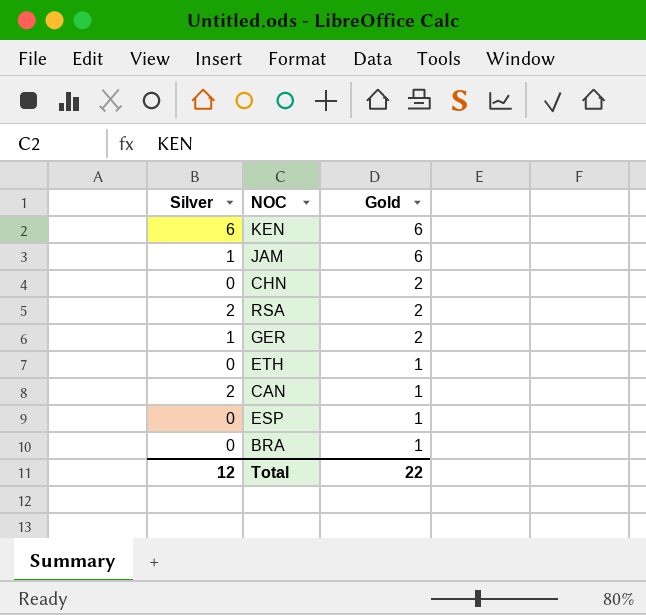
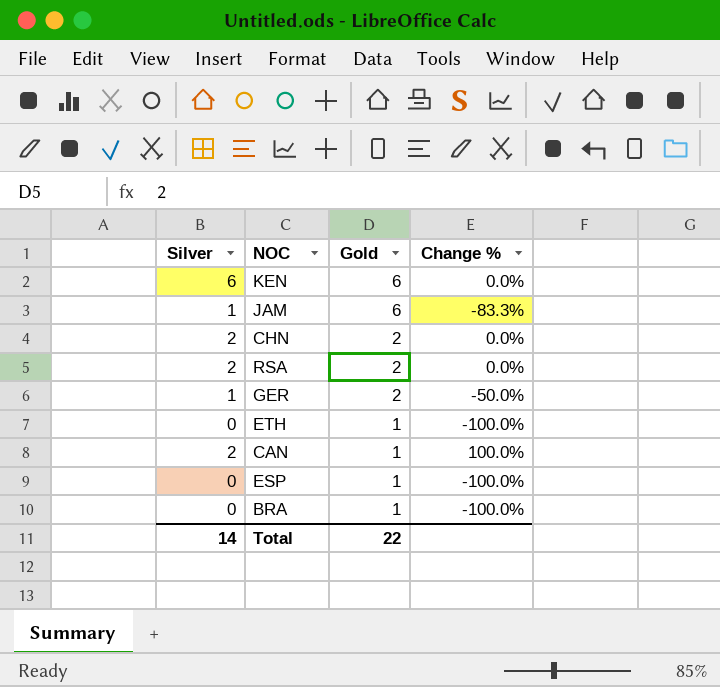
column Change % | formula: none -> ([Silver] - [Gold]) / [Gold]
CHN | Silver: 0 -> 2
Total | Silver: 12 -> 14

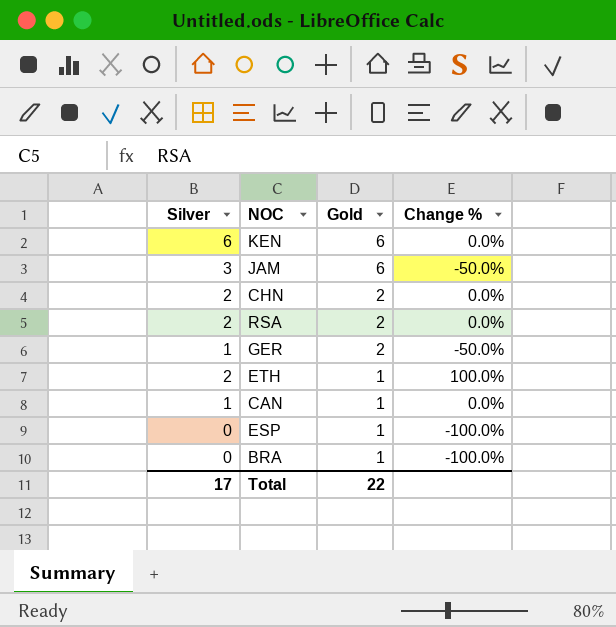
JAM | Silver: 1 -> 3
JAM | Change %: -83.3% -> -50.0%
ETH | Silver: 0 -> 2
ETH | Change %: -100.0% -> 100.0%
CAN | Silver: 2 -> 1
CAN | Change %: 100.0% -> 0.0%
Total | Silver: 14 -> 17

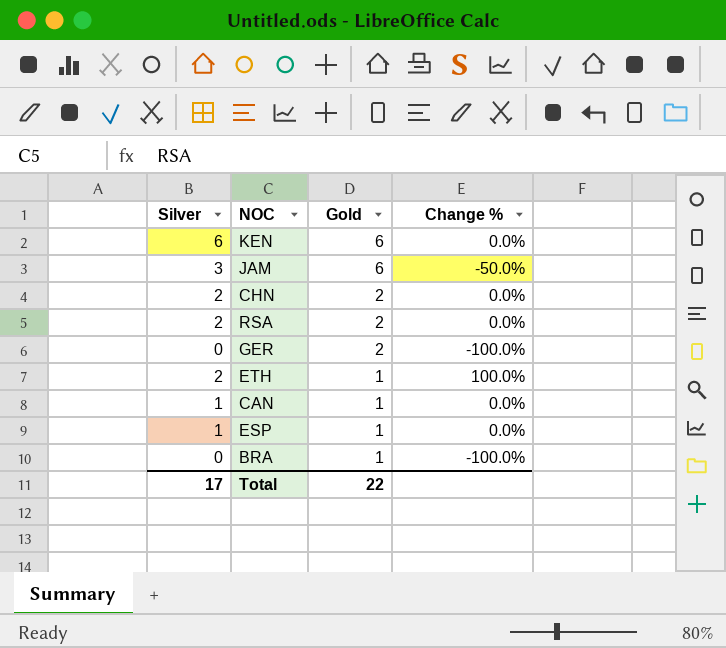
GER | Silver: 1 -> 0
GER | Change %: -50.0% -> -100.0%
ESP | Silver: 0 -> 1
ESP | Change %: -100.0% -> 0.0%

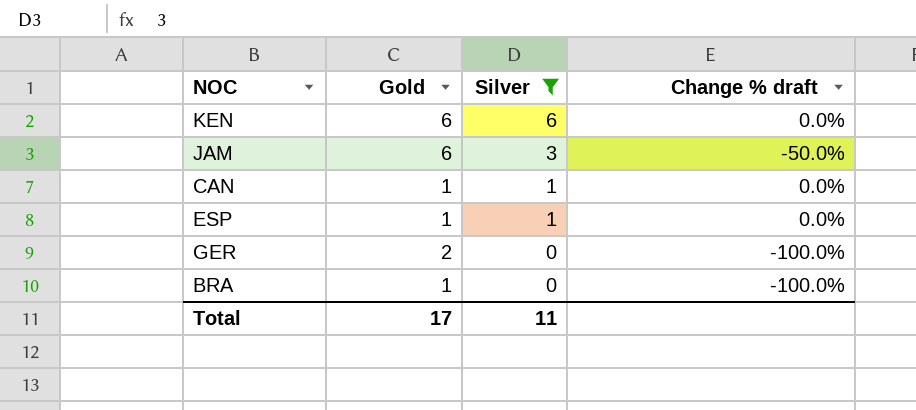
filter: none -> Silver != 2
row order: Gold descending -> Silver descending
column Silver | position: 1 -> 3
column name: Change % -> Change % draft
Total | Gold: 22 -> 17
Total | Silver: 17 -> 11

